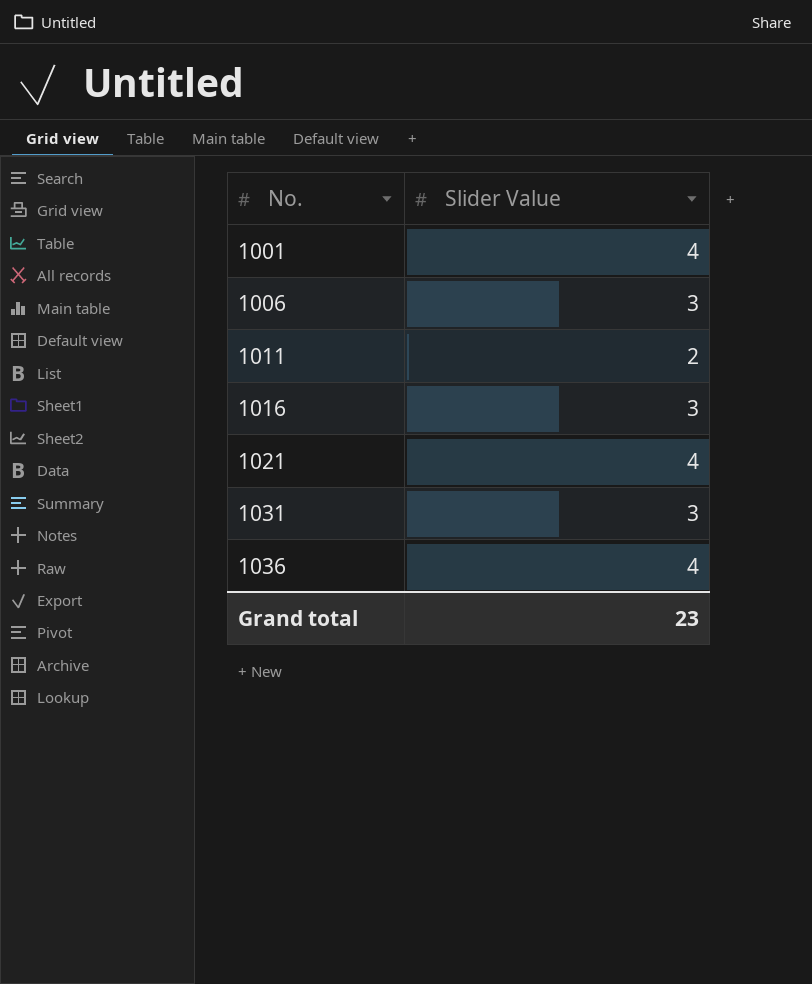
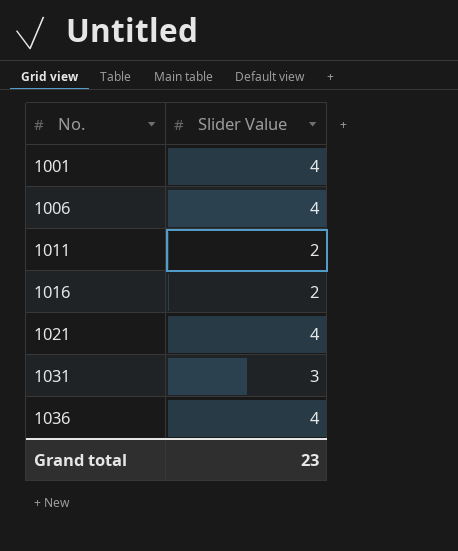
1006 | Slider Value: 3 -> 4
1016 | Slider Value: 3 -> 2

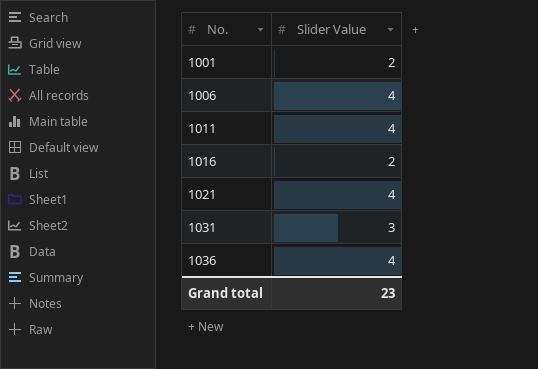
1001 | Slider Value: 4 -> 2
1011 | Slider Value: 2 -> 4

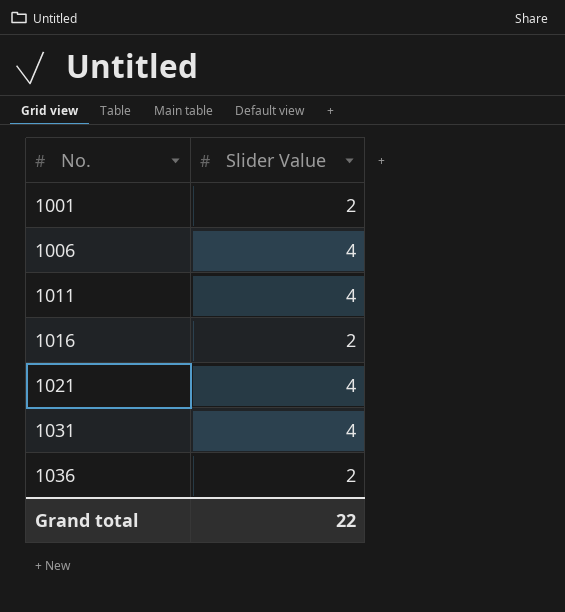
1031 | Slider Value: 3 -> 4
1036 | Slider Value: 4 -> 2
Grand total | Slider Value: 23 -> 22

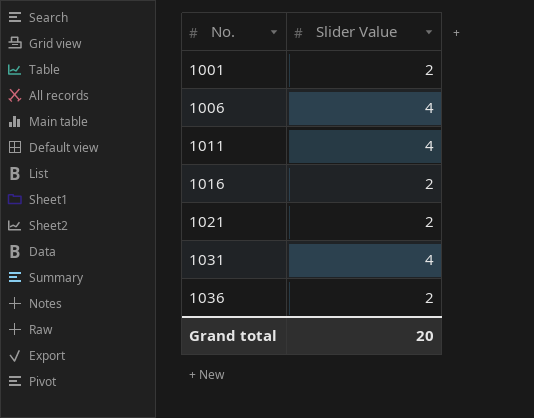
1021 | Slider Value: 4 -> 2
Grand total | Slider Value: 22 -> 20

